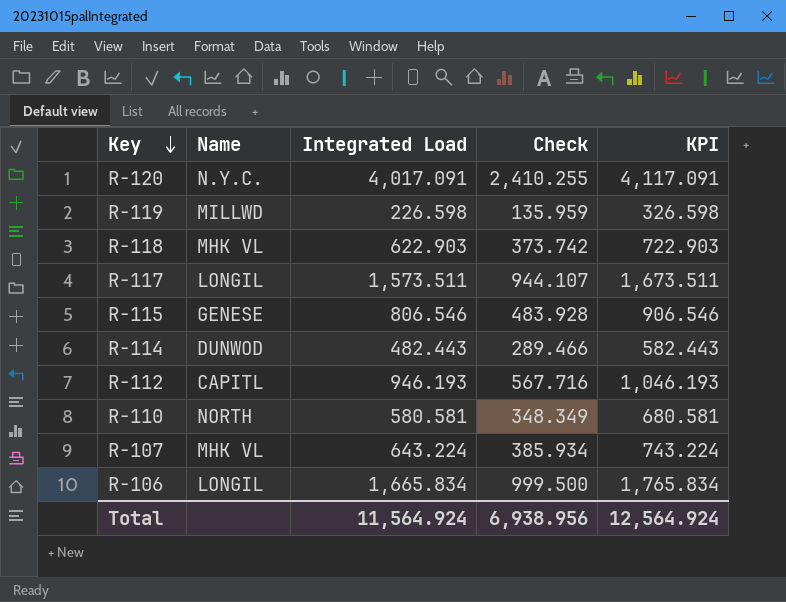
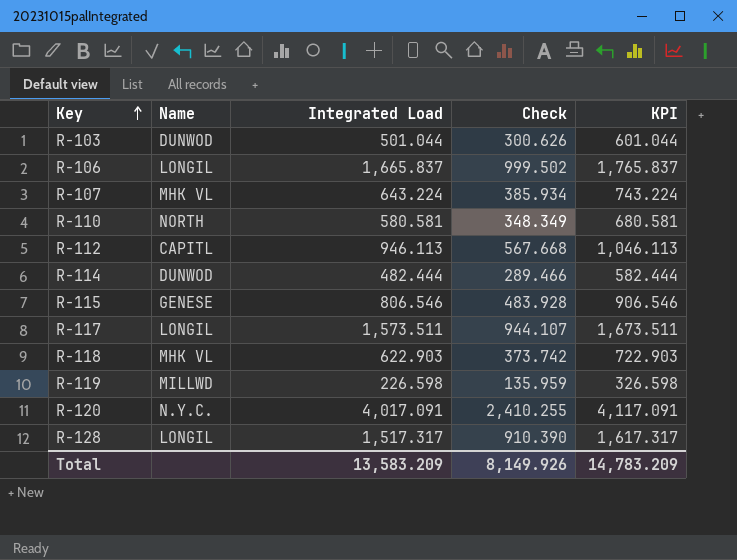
row order: Key descending -> Key ascending
row R-103: none -> DUNWOD | 501.044 | 300.626 | 601.044
R-106 | Integrated Load: 1,665.834 -> 1,665.837
R-106 | Check: 999.500 -> 999.502
R-106 | KPI: 1,765.834 -> 1,765.837
R-112 | Integrated Load: 946.193 -> 946.113
R-112 | Check: 567.716 -> 567.668
R-112 | KPI: 1,046.193 -> 1,046.113
R-114 | Integrated Load: 482.443 -> 482.444
R-114 | KPI: 582.443 -> 582.444
row R-128: none -> LONGIL | 1,517.317 | 910.390 | 1,617.317
Total | Integrated Load: 11,564.924 -> 13,583.209
Total | Check: 6,938.956 -> 8,149.926
Total | KPI: 12,564.924 -> 14,783.209

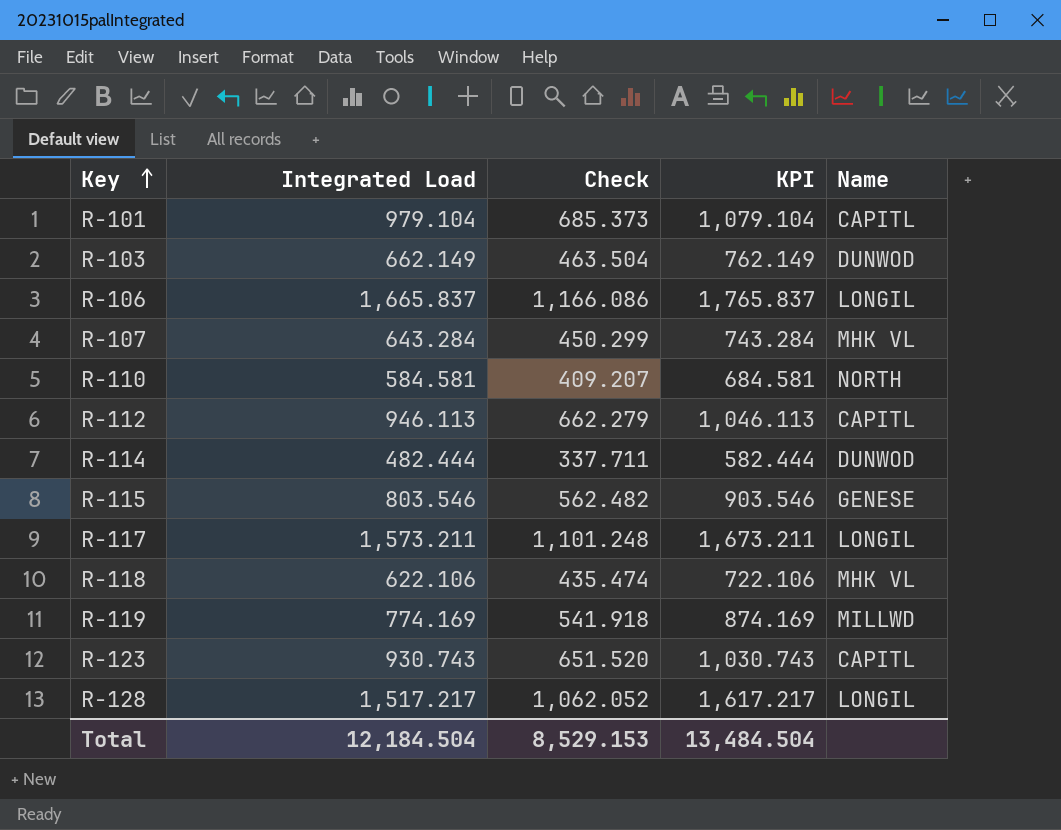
column Check | formula: [Integrated Load] * 0.6 -> [Integrated Load] * 0.7
column Name | position: 2 -> 5
row R-120: N.Y.C. | 4,017.091 | 2,410.255 | 4,117.091 -> none
row R-101: none -> 979.104 | 685.373 | 1,079.104 | CAPITL
R-103 | Integrated Load: 501.044 -> 662.149
R-103 | KPI: 601.044 -> 762.149
R-107 | Integrated Load: 643.224 -> 643.284
R-107 | KPI: 743.224 -> 743.284
R-110 | Integrated Load: 580.581 -> 584.581
R-110 | KPI: 680.581 -> 684.581
R-115 | Integrated Load: 806.546 -> 803.546
R-115 | KPI: 906.546 -> 903.546
R-117 | Integrated Load: 1,573.511 -> 1,573.211
R-117 | KPI: 1,673.511 -> 1,673.211
R-118 | Integrated Load: 622.903 -> 622.106
R-118 | KPI: 722.903 -> 722.106
R-119 | Integrated Load: 226.598 -> 774.169
R-119 | KPI: 326.598 -> 874.169
row R-123: none -> 930.743 | 651.520 | 1,030.743 | CAPITL
R-128 | Integrated Load: 1,517.317 -> 1,517.217
R-128 | KPI: 1,617.317 -> 1,617.217
Total | Integrated Load: 13,583.209 -> 12,184.504
Total | Check: 8,149.926 -> 8,529.153
Total | KPI: 14,783.209 -> 13,484.504

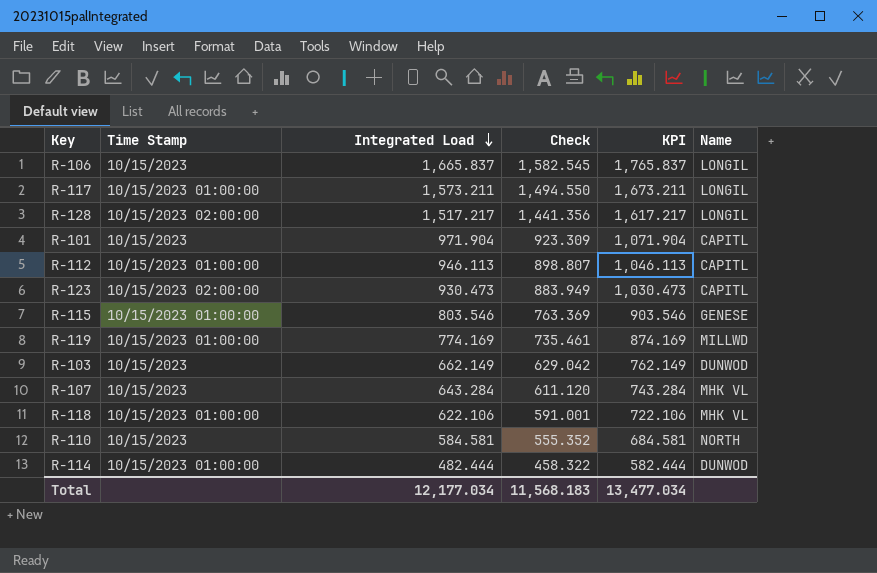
row order: Key ascending -> Integrated Load descending
column Time Stamp | position: none -> 2
column Check | formula: [Integrated Load] * 0.7 -> [Integrated Load] * 0.95
R-101 | Integrated Load: 979.104 -> 971.904
R-101 | KPI: 1,079.104 -> 1,071.904
R-123 | Integrated Load: 930.743 -> 930.473
R-123 | KPI: 1,030.743 -> 1,030.473
Total | Integrated Load: 12,184.504 -> 12,177.034
Total | Check: 8,529.153 -> 11,568.183
Total | KPI: 13,484.504 -> 13,477.034

